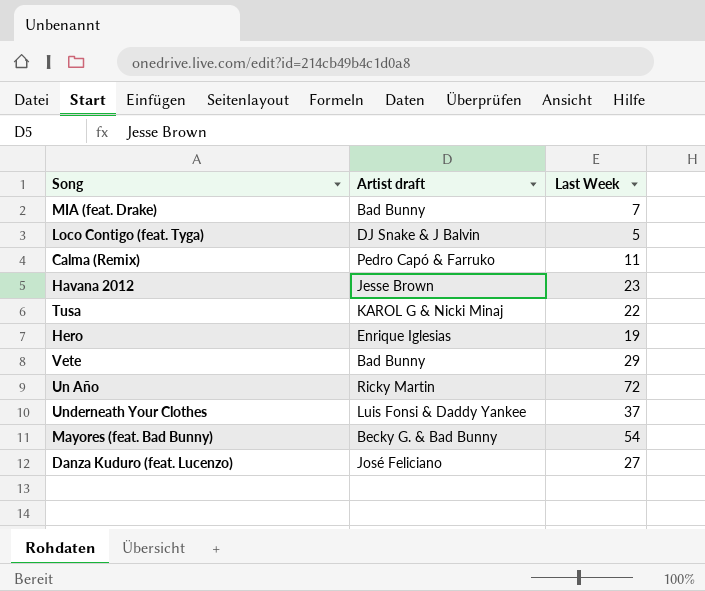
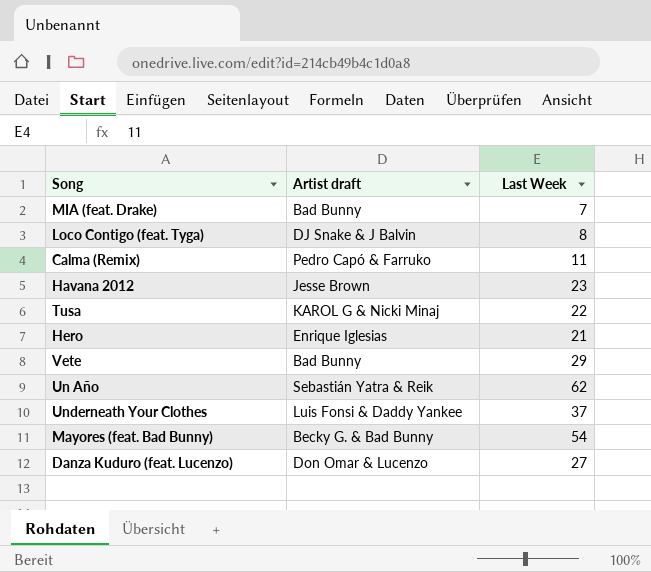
Loco Contigo (feat. Tyga) | Last Week: 5 -> 8
Hero | Last Week: 19 -> 21
Un Año | Artist draft: Ricky Martin -> Sebastián Yatra & Reik
Un Año | Last Week: 72 -> 62
Danza Kuduro (feat. Lucenzo) | Artist draft: José Feliciano -> Don Omar & Lucenzo

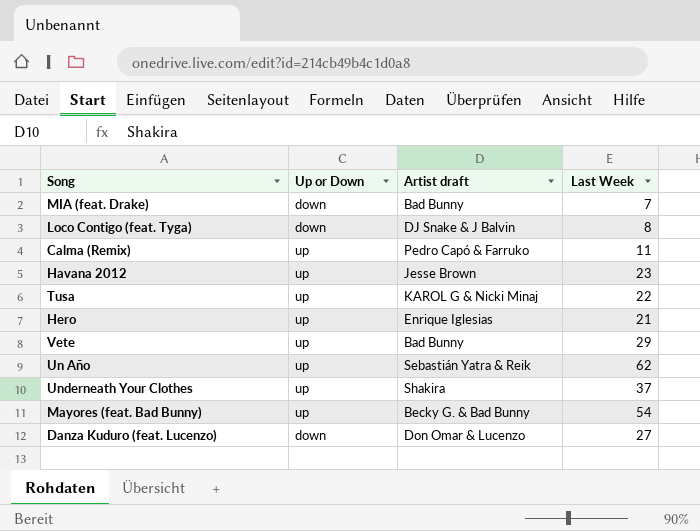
column Up or Down | position: none -> 2
Underneath Your Clothes | Artist draft: Luis Fonsi & Daddy Yankee -> Shakira

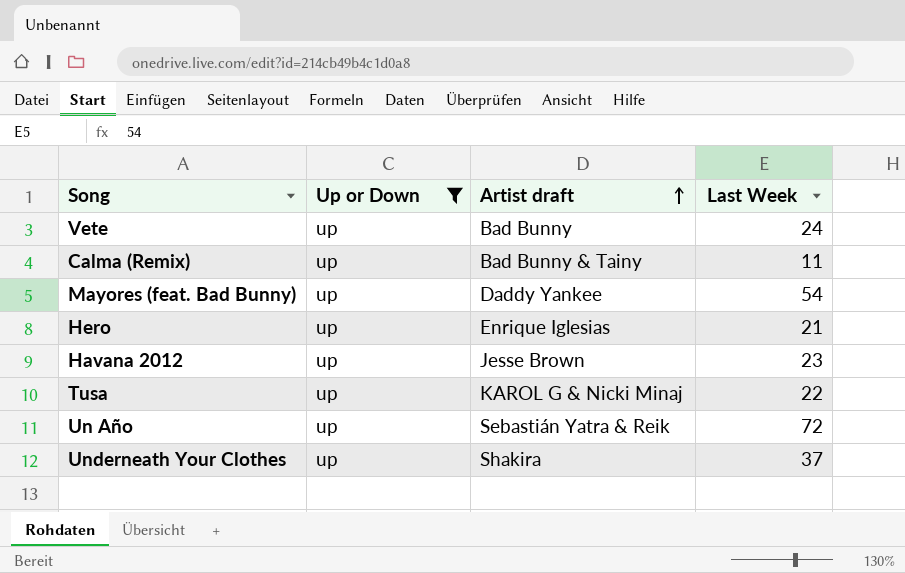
filter: none -> Up or Down = up
row order: none -> Artist draft ascending
Vete | Last Week: 29 -> 24
Calma (Remix) | Artist draft: Pedro Capó & Farruko -> Bad Bunny & Tainy
Mayores (feat. Bad Bunny) | Artist draft: Becky G. & Bad Bunny -> Daddy Yankee
Un Año | Last Week: 62 -> 72

